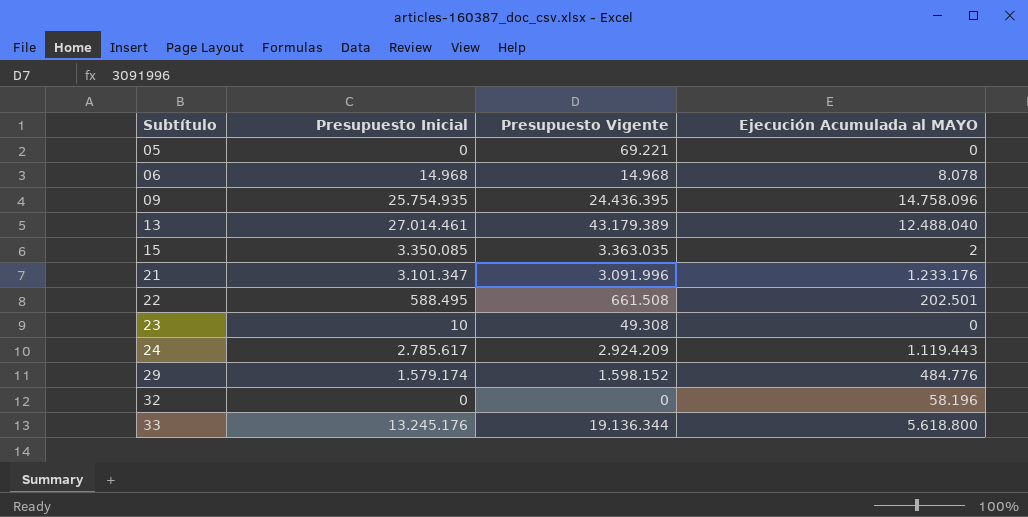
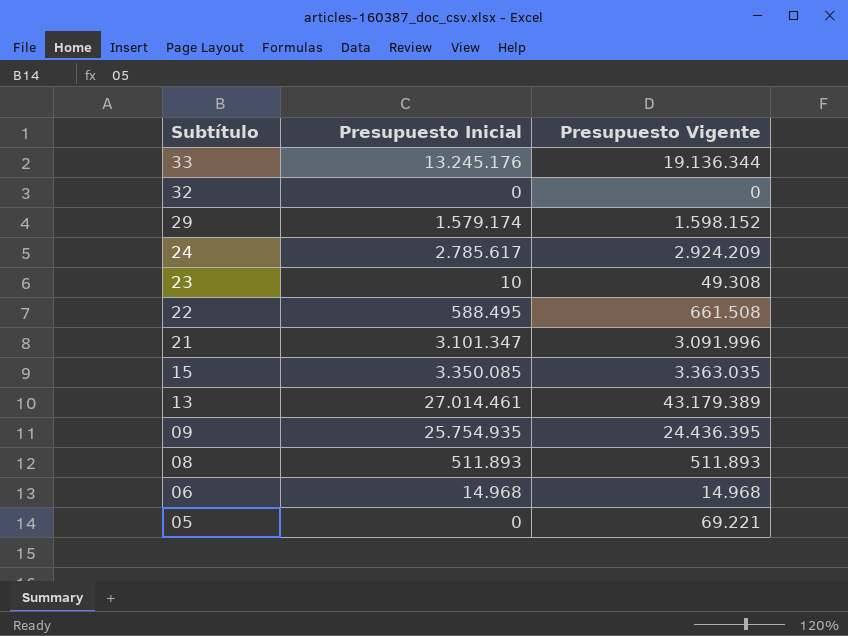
row order: Subtítulo ascending -> Subtítulo descending
column Ejecución Acumulada al MAYO | position: 4 -> none
row 08: none -> 511.893 | 511.893

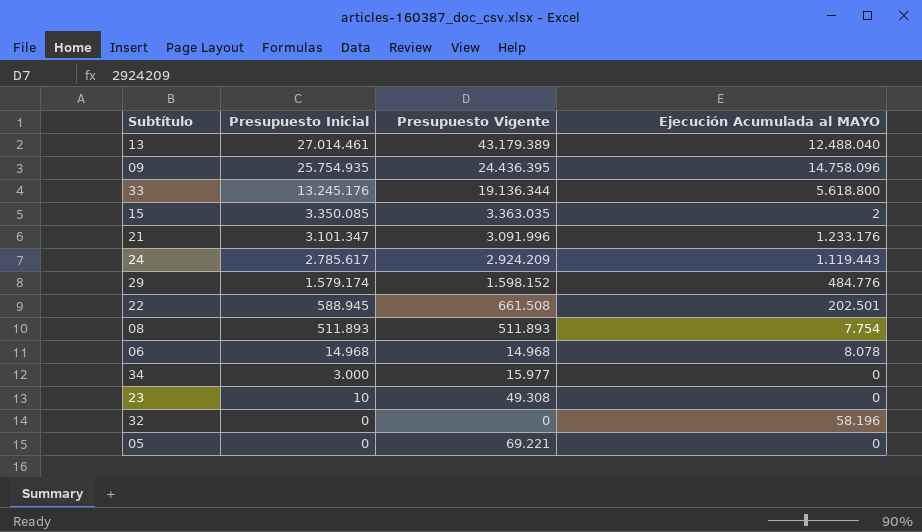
row order: Subtítulo descending -> Presupuesto Inicial descending
column Ejecución Acumulada al MAYO | position: none -> 4
22 | Presupuesto Inicial: 588.495 -> 588.945
row 34: none -> 3.000 | 15.977 | 0

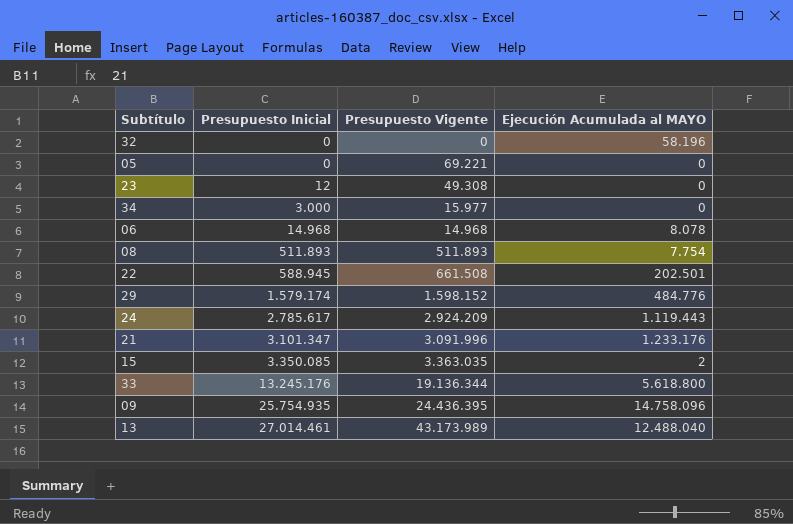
row order: Presupuesto Inicial descending -> Presupuesto Inicial ascending
23 | Presupuesto Inicial: 10 -> 12
13 | Presupuesto Vigente: 43.179.389 -> 43.173.989

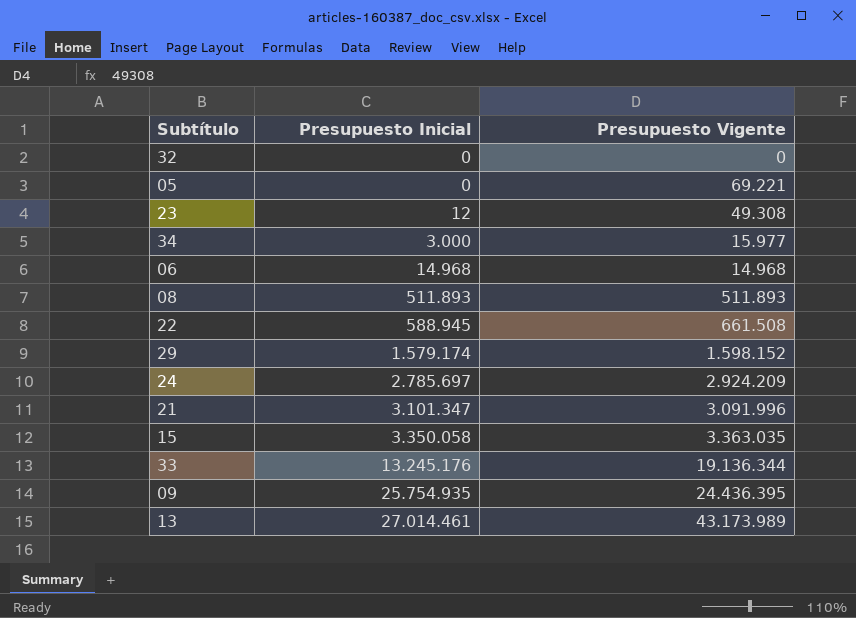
column Ejecución Acumulada al MAYO | position: 4 -> none
24 | Presupuesto Inicial: 2.785.617 -> 2.785.697
15 | Presupuesto Inicial: 3.350.085 -> 3.350.058

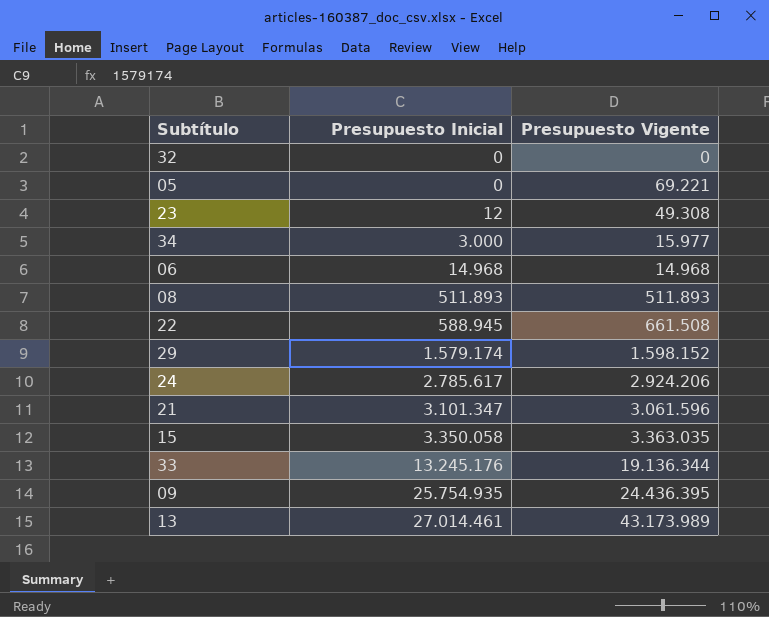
24 | Presupuesto Inicial: 2.785.697 -> 2.785.617
24 | Presupuesto Vigente: 2.924.209 -> 2.924.206
21 | Presupuesto Vigente: 3.091.996 -> 3.061.596

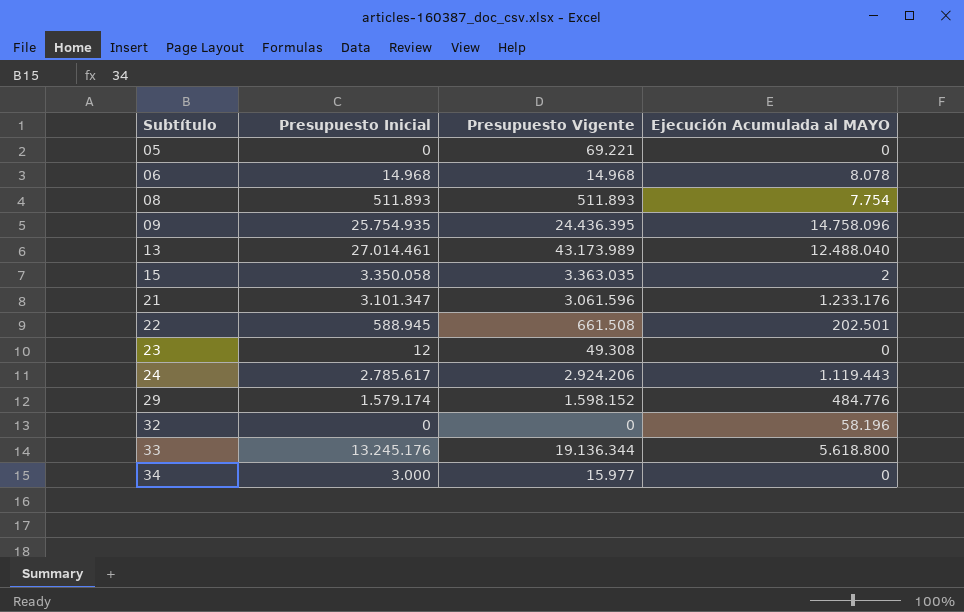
row order: Presupuesto Inicial ascending -> Subtítulo ascending
column Ejecución Acumulada al MAYO | position: none -> 4

